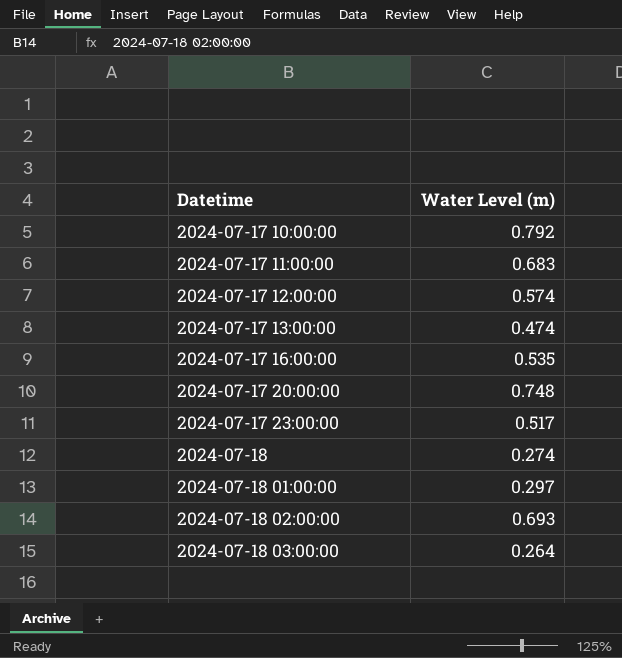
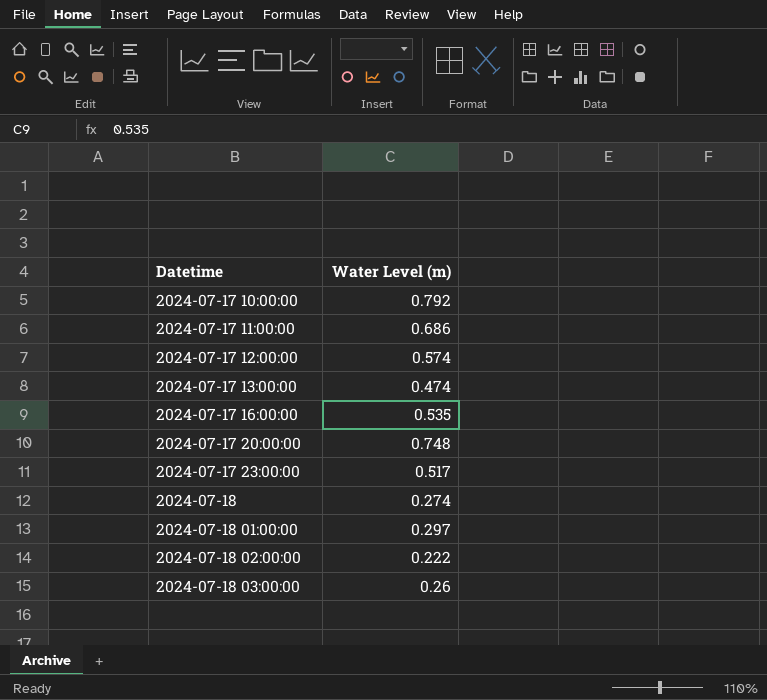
2024-07-17 11:00:00 | Water Level (m): 0.683 -> 0.686
2024-07-18 02:00:00 | Water Level (m): 0.693 -> 0.222
2024-07-18 03:00:00 | Water Level (m): 0.264 -> 0.26

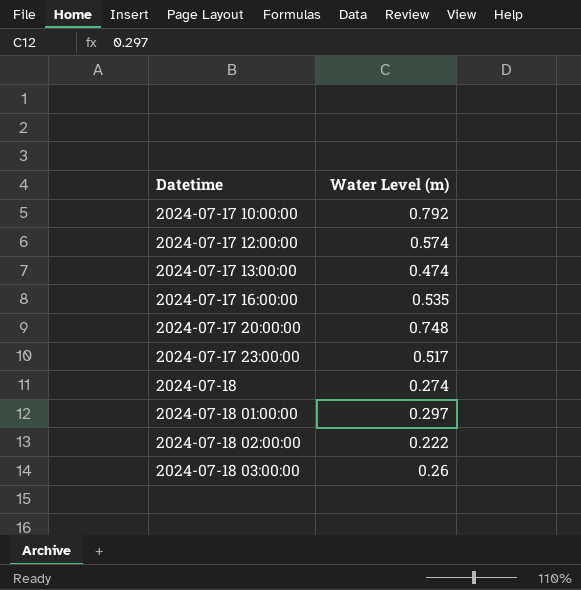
row 2024-07-17 11:00:00: 0.686 -> none

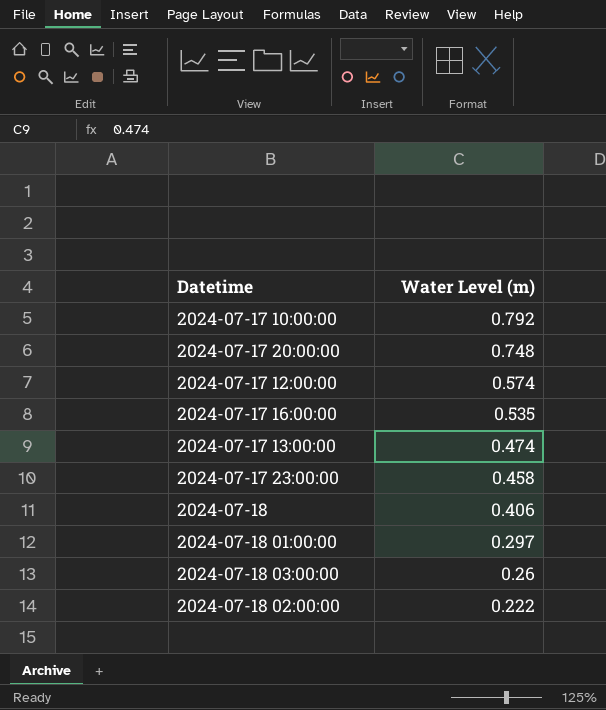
row order: Datetime ascending -> Water Level (m) descending
2024-07-17 23:00:00 | Water Level (m): 0.517 -> 0.458
2024-07-18 | Water Level (m): 0.274 -> 0.406

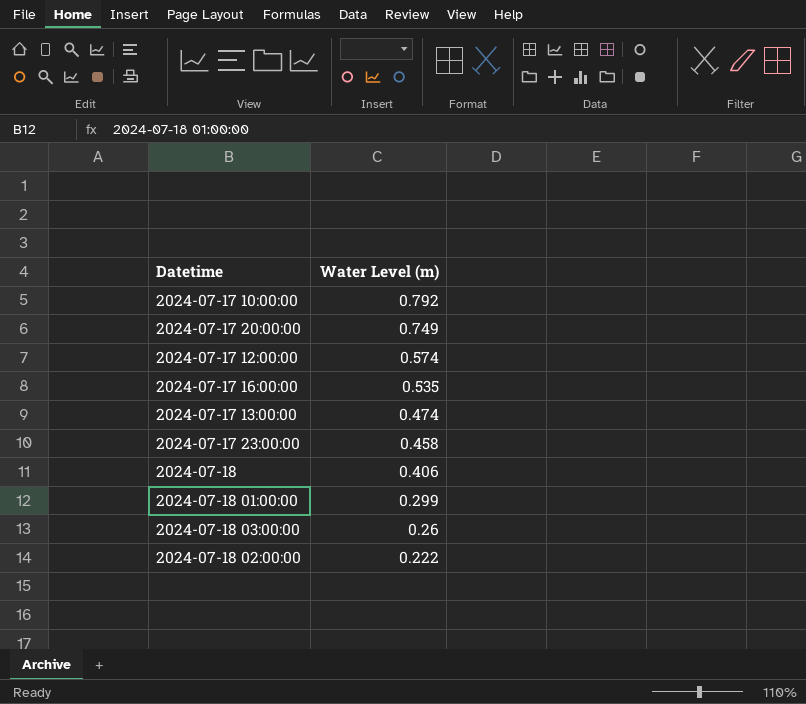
2024-07-17 20:00:00 | Water Level (m): 0.748 -> 0.749
2024-07-18 01:00:00 | Water Level (m): 0.297 -> 0.299

